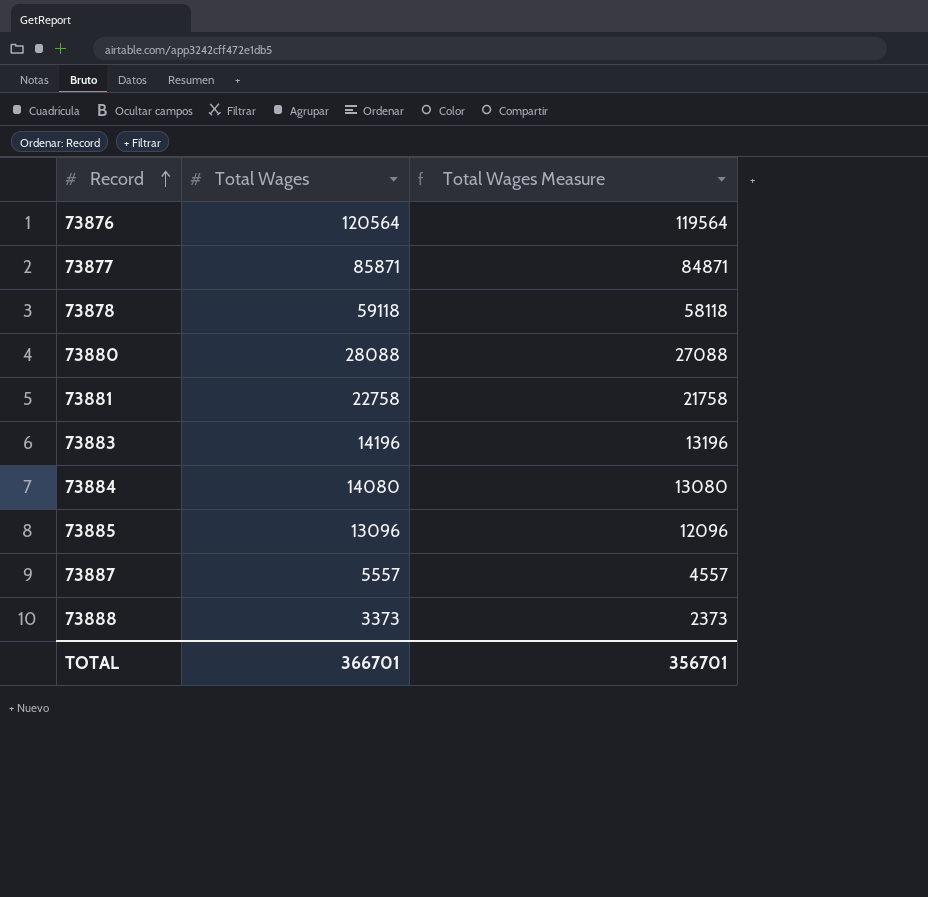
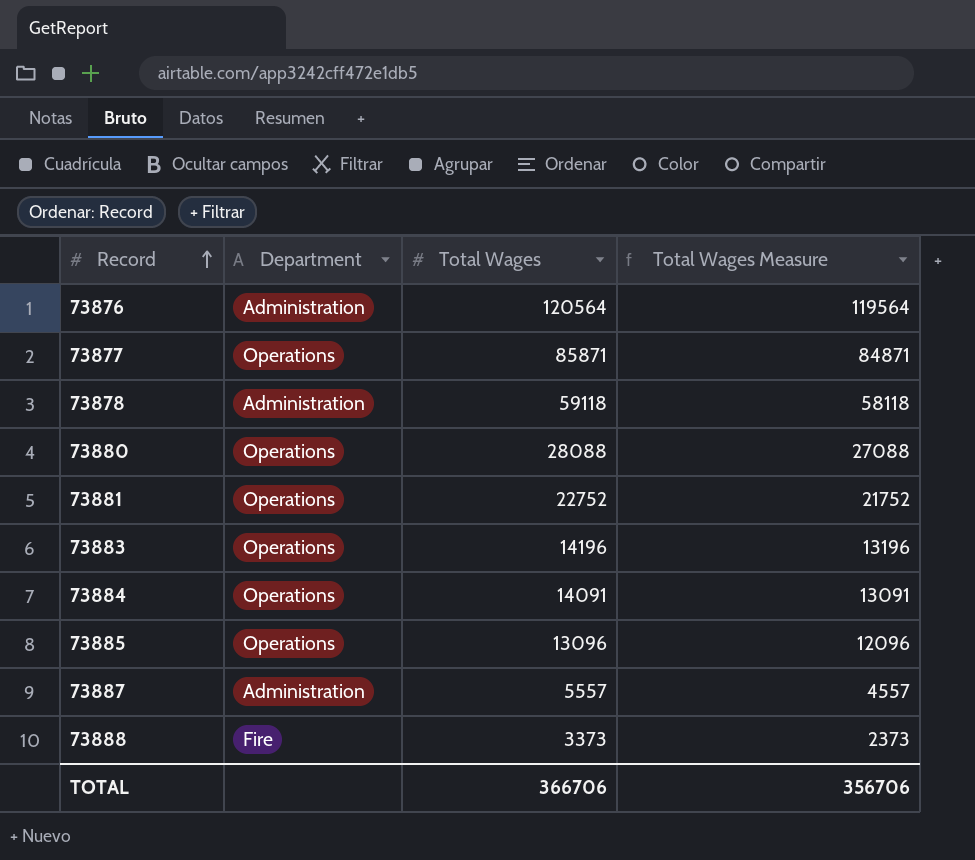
column Department | position: none -> 2
73881 | Total Wages: 22758 -> 22752
73881 | Total Wages Measure: 21758 -> 21752
73884 | Total Wages: 14080 -> 14091
73884 | Total Wages Measure: 13080 -> 13091
TOTAL | Total Wages: 366701 -> 366706
TOTAL | Total Wages Measure: 356701 -> 356706

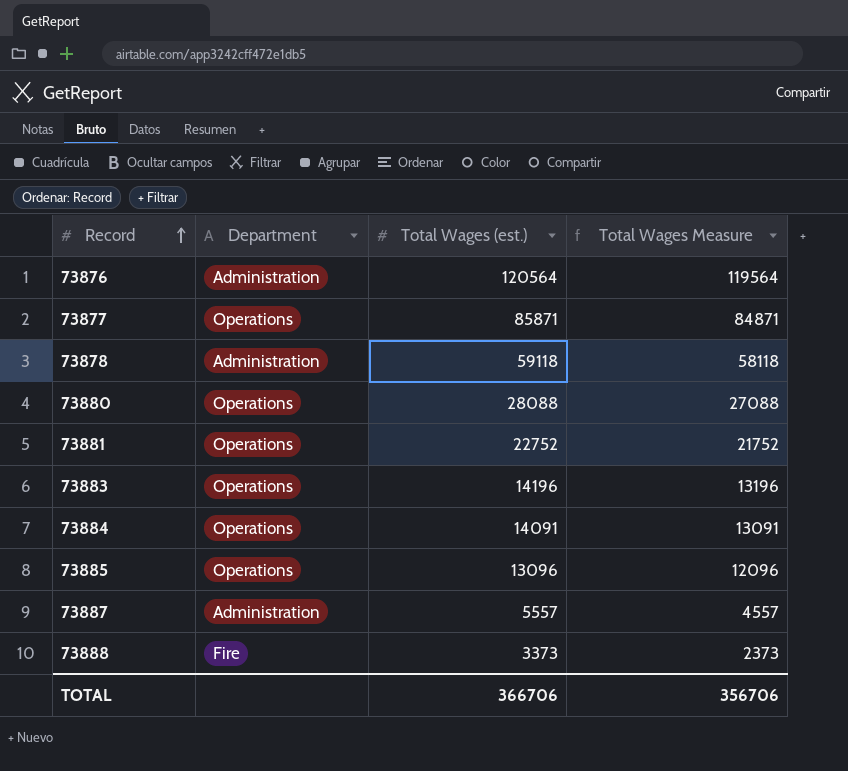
column name: Total Wages -> Total Wages (est.)

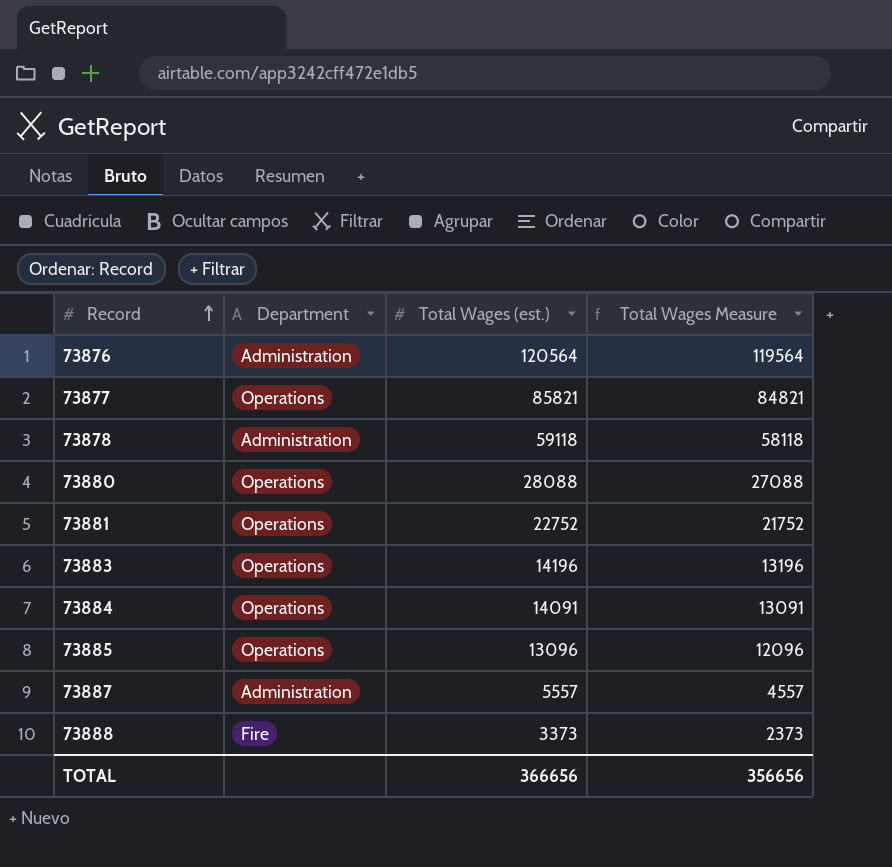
73877 | Total Wages (est.): 85871 -> 85821
73877 | Total Wages Measure: 84871 -> 84821
TOTAL | Total Wages (est.): 366706 -> 366656
TOTAL | Total Wages Measure: 356706 -> 356656

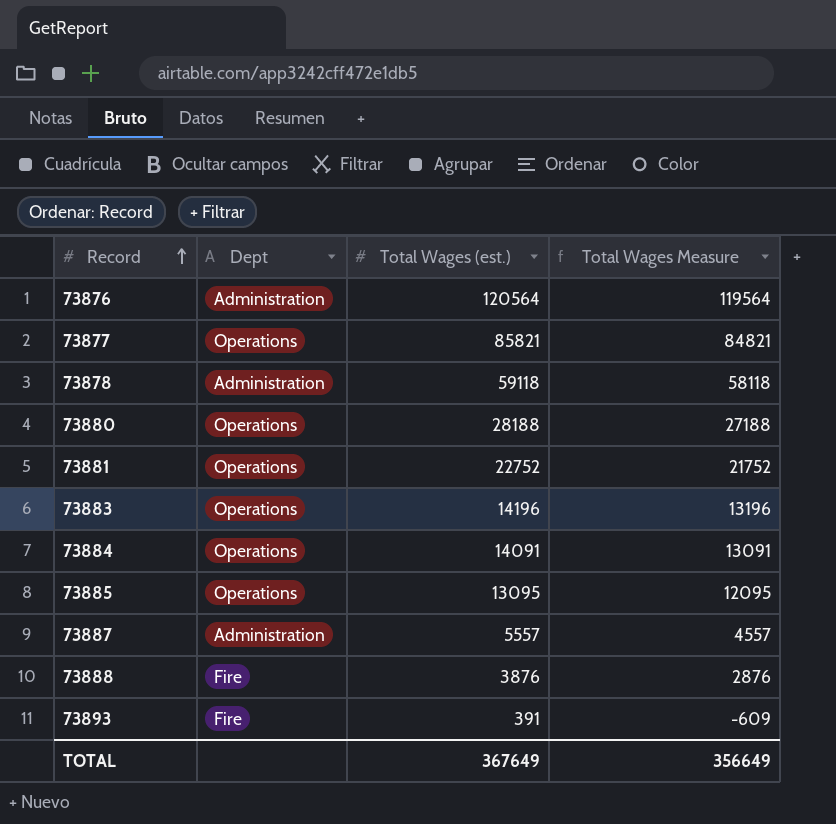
column name: Department -> Dept
73880 | Total Wages (est.): 28088 -> 28188
73880 | Total Wages Measure: 27088 -> 27188
73885 | Total Wages (est.): 13096 -> 13095
73885 | Total Wages Measure: 12096 -> 12095
73888 | Total Wages (est.): 3373 -> 3876
73888 | Total Wages Measure: 2373 -> 2876
row 73893: none -> Fire | 391 | -609
TOTAL | Total Wages (est.): 366656 -> 367649
TOTAL | Total Wages Measure: 356656 -> 356649

